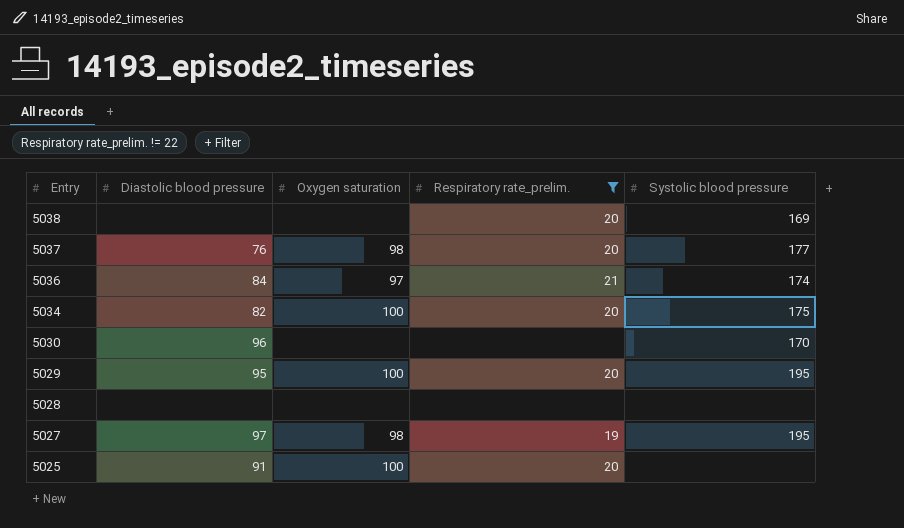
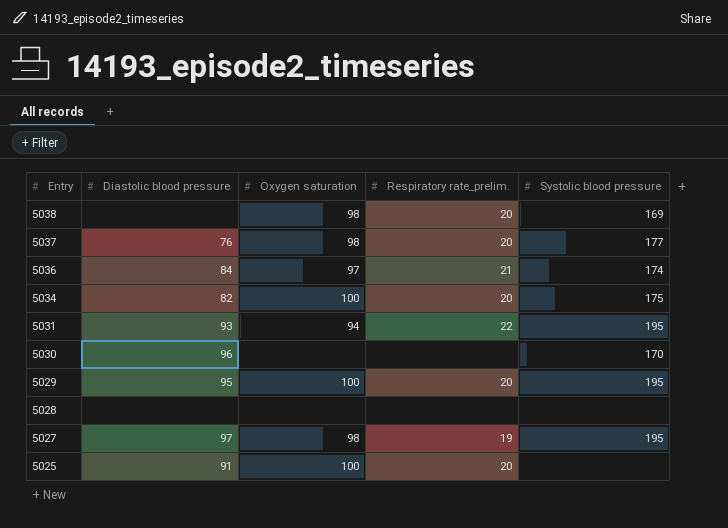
filter: Respiratory rate_prelim. != 22 -> none
5038 | Oxygen saturation: none -> 98

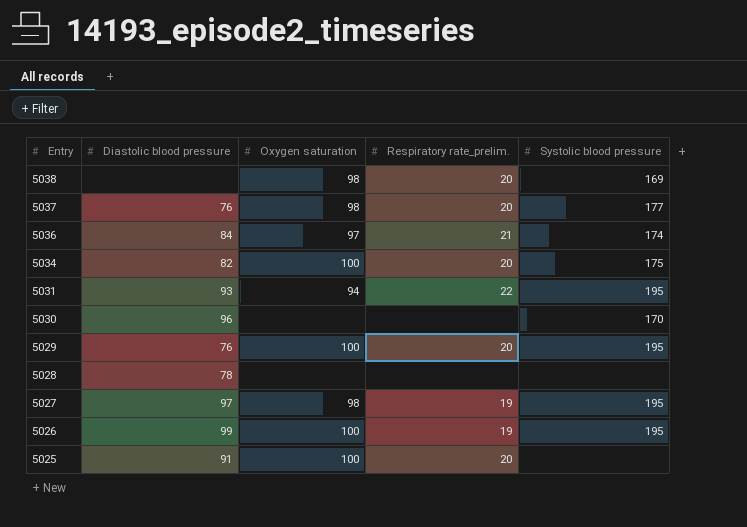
5029 | Diastolic blood pressure: 95 -> 76
5028 | Diastolic blood pressure: none -> 78
row 5026: none -> 99 | 100 | 19 | 195

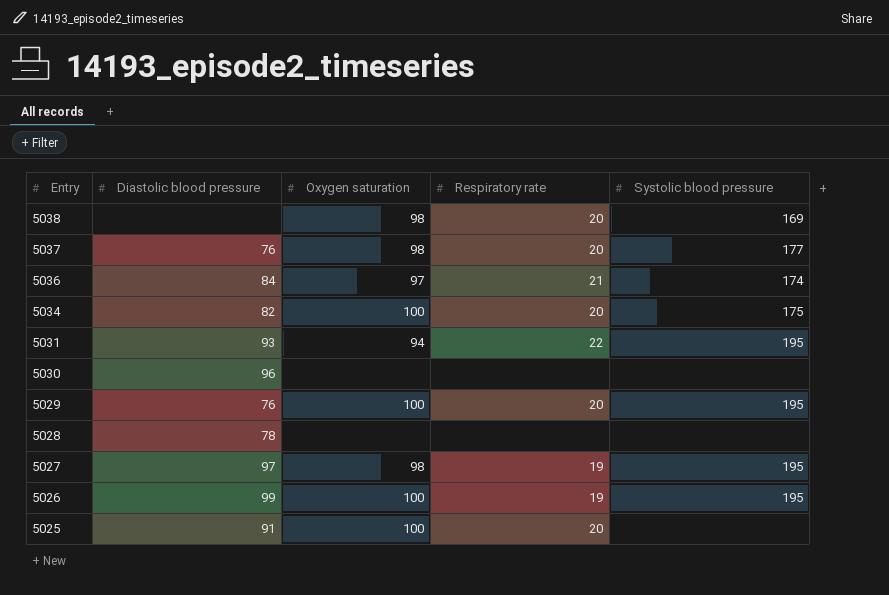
column name: Respiratory rate_prelim. -> Respiratory rate
5030 | Systolic blood pressure: 170 -> none

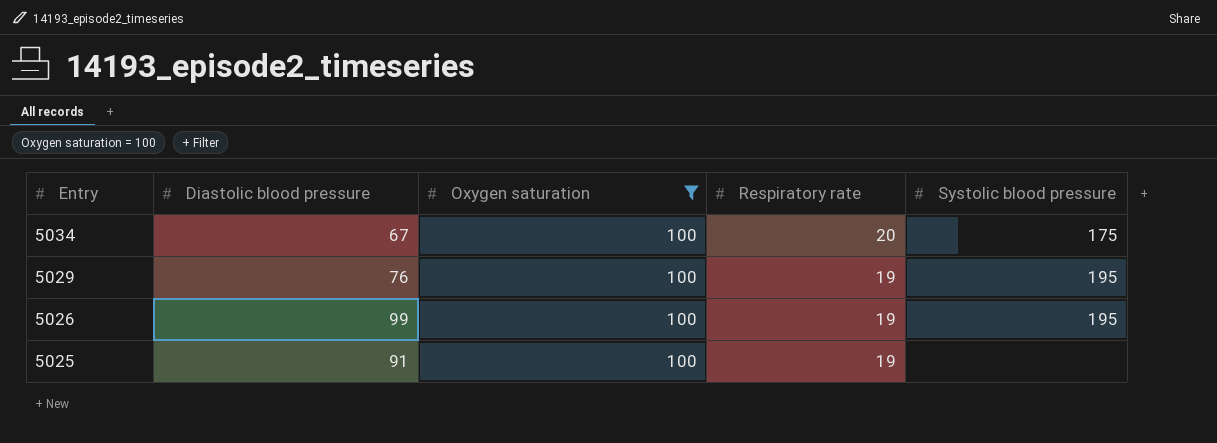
filter: none -> Oxygen saturation = 100
5034 | Diastolic blood pressure: 82 -> 67
5029 | Respiratory rate: 20 -> 19
5025 | Respiratory rate: 20 -> 19

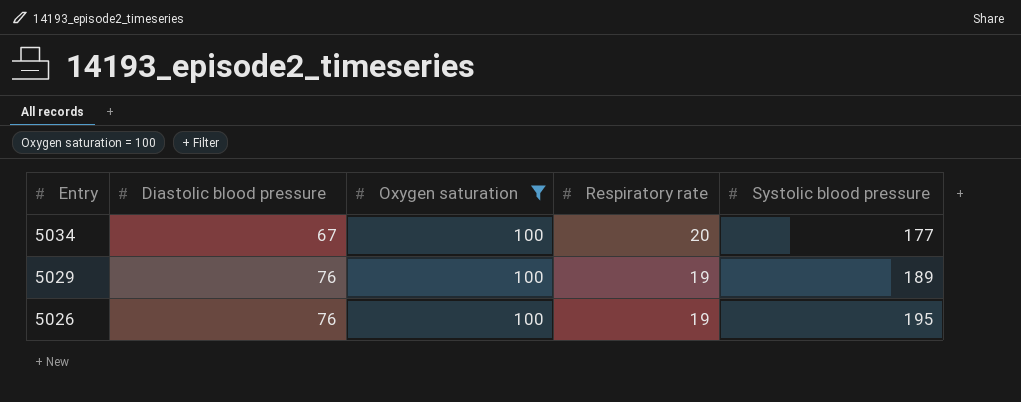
row 5025: 91 | 100 | 19 | none -> none
5034 | Systolic blood pressure: 175 -> 177
5029 | Systolic blood pressure: 195 -> 189
5026 | Diastolic blood pressure: 99 -> 76

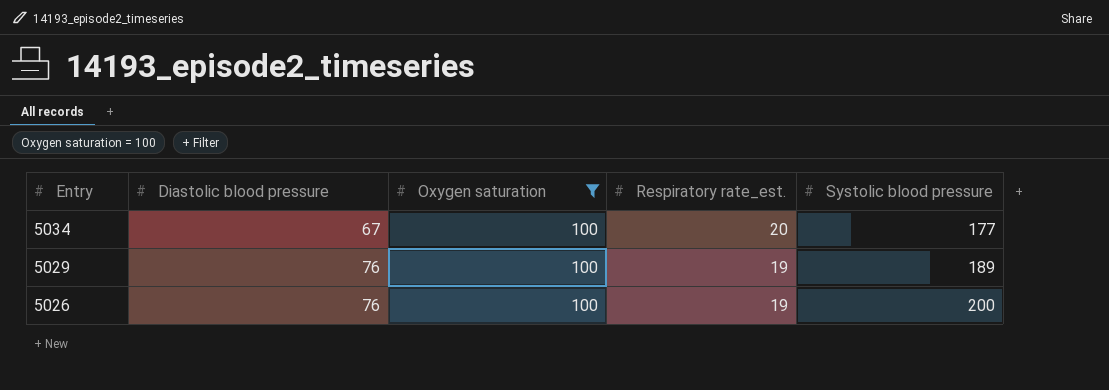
column name: Respiratory rate -> Respiratory rate_est.
5026 | Systolic blood pressure: 195 -> 200

